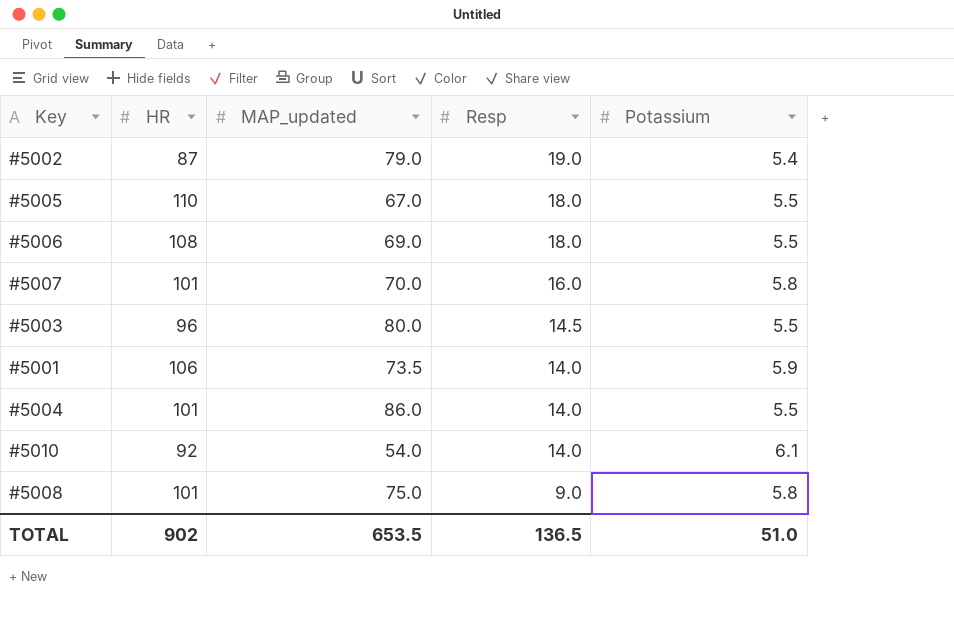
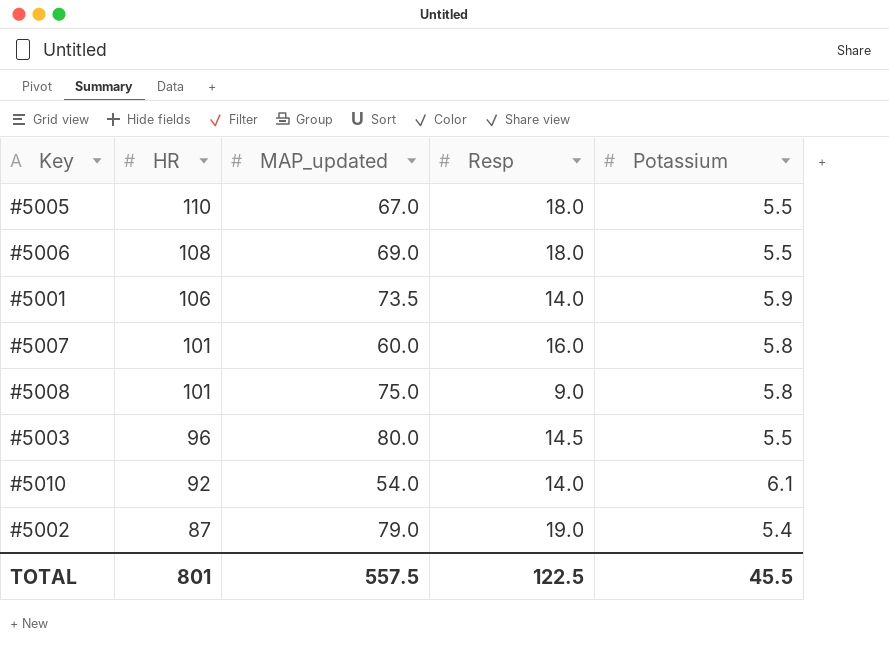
row order: Resp descending -> HR descending
row #5004: 101 | 86.0 | 14.0 | 5.5 -> none
#5007 | MAP_updated: 70.0 -> 60.0
TOTAL | HR: 902 -> 801
TOTAL | MAP_updated: 653.5 -> 557.5
TOTAL | Resp: 136.5 -> 122.5
TOTAL | Potassium: 51.0 -> 45.5

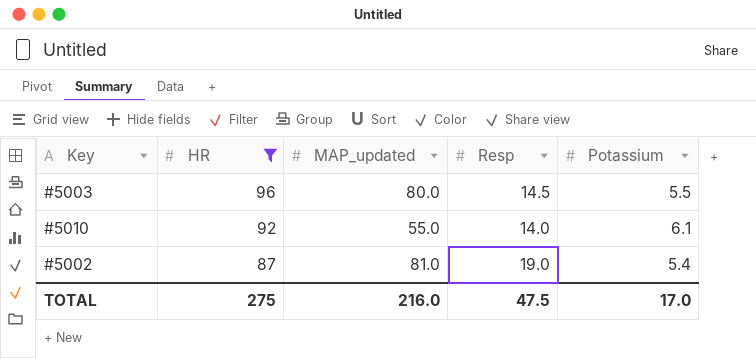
filter: none -> HR <= 96
#5010 | MAP_updated: 54.0 -> 55.0
#5002 | MAP_updated: 79.0 -> 81.0
TOTAL | HR: 801 -> 275
TOTAL | MAP_updated: 557.5 -> 216.0
TOTAL | Resp: 122.5 -> 47.5
TOTAL | Potassium: 45.5 -> 17.0

